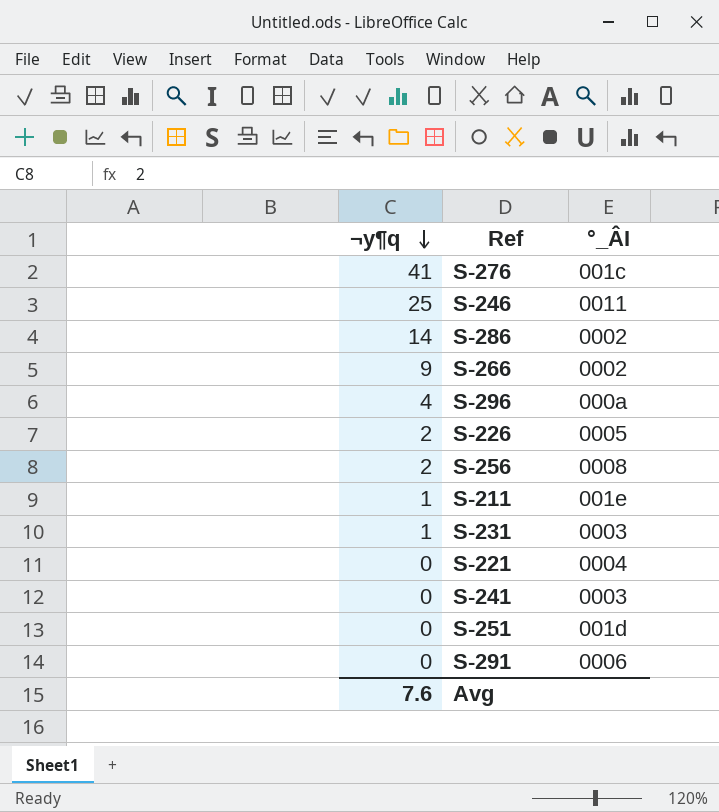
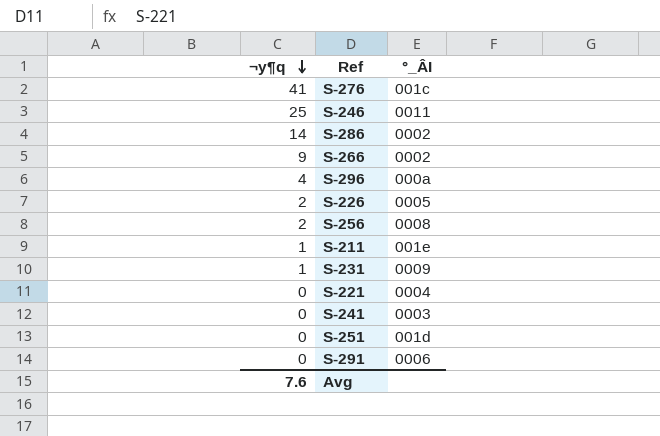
S-231 | °_ÂI: 0003 -> 0009

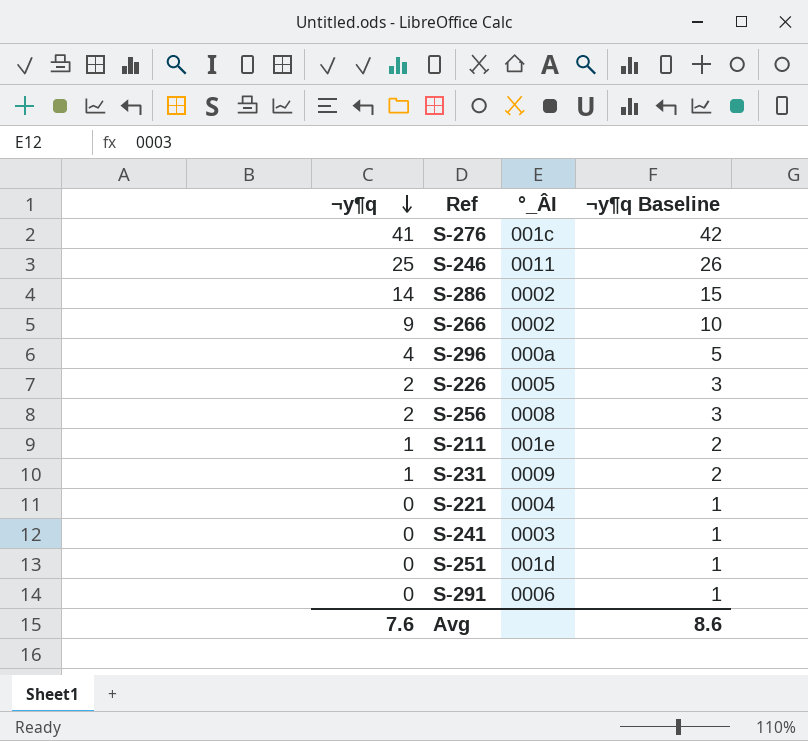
column ¬y¶q Baseline | formula: none -> [¬y¶q] + 1

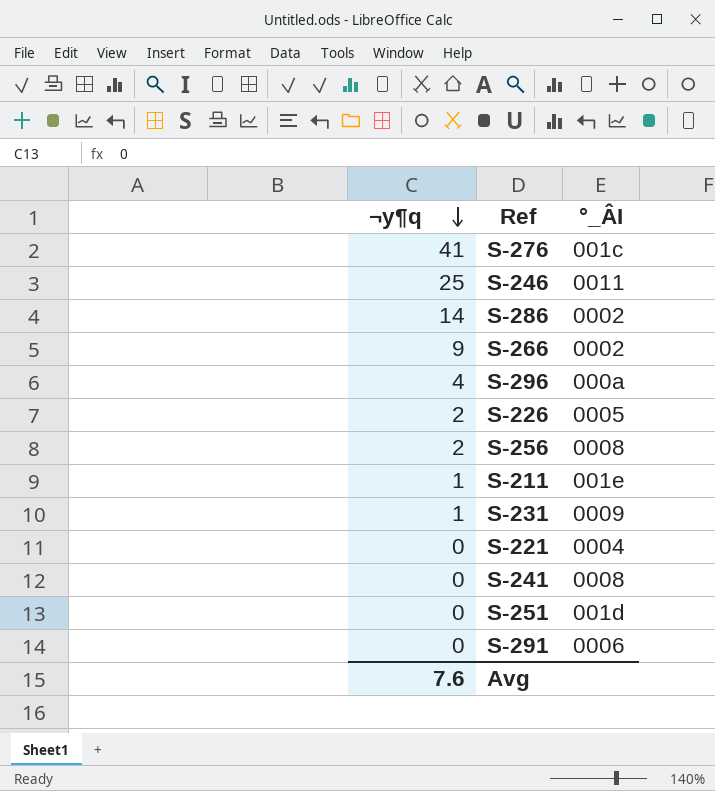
column ¬y¶q Baseline | formula: [¬y¶q] + 1 -> none
S-241 | °_ÂI: 0003 -> 0008

